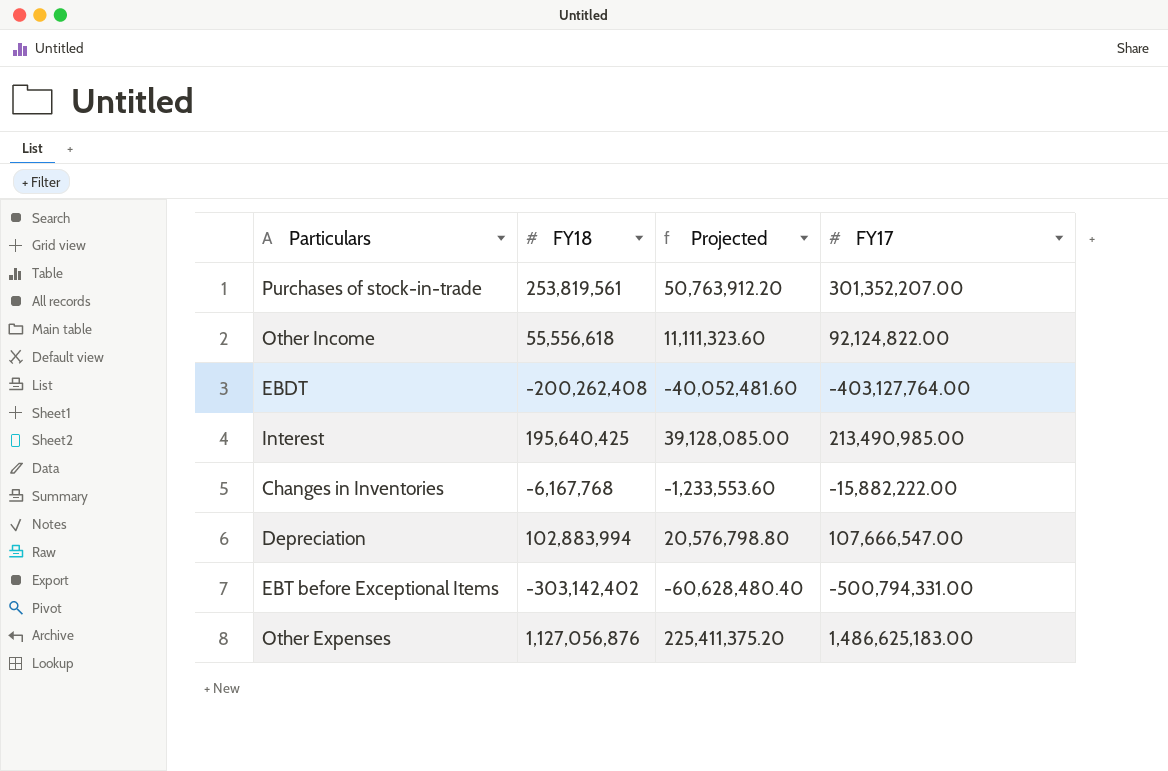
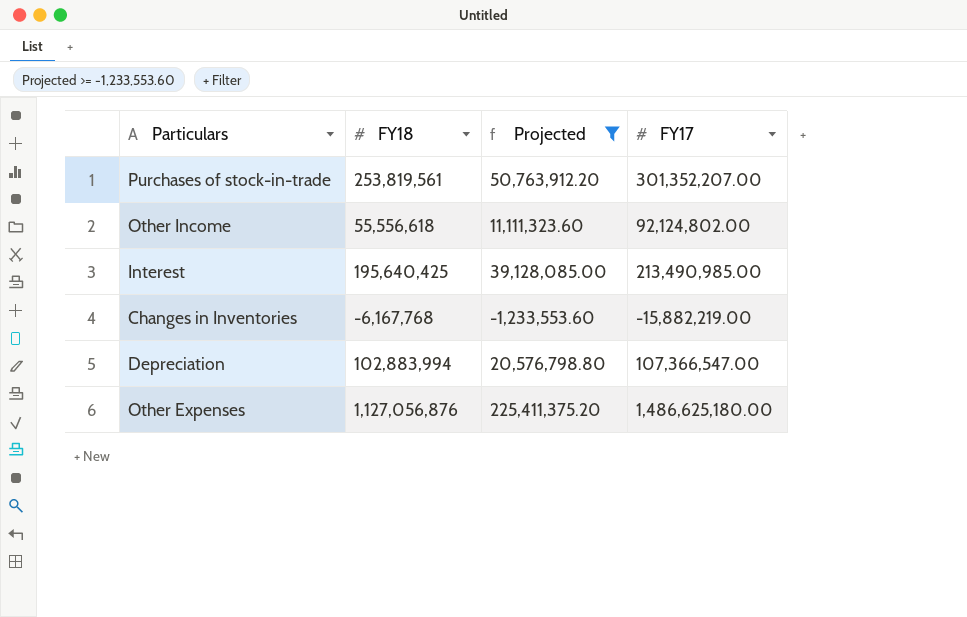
filter: none -> Projected >= -1,233,553.60
Other Income | FY17: 92,124,822.00 -> 92,124,802.00
Changes in Inventories | FY17: -15,882,222.00 -> -15,882,219.00
Depreciation | FY17: 107,666,547.00 -> 107,366,547.00
Other Expenses | FY17: 1,486,625,183.00 -> 1,486,625,180.00

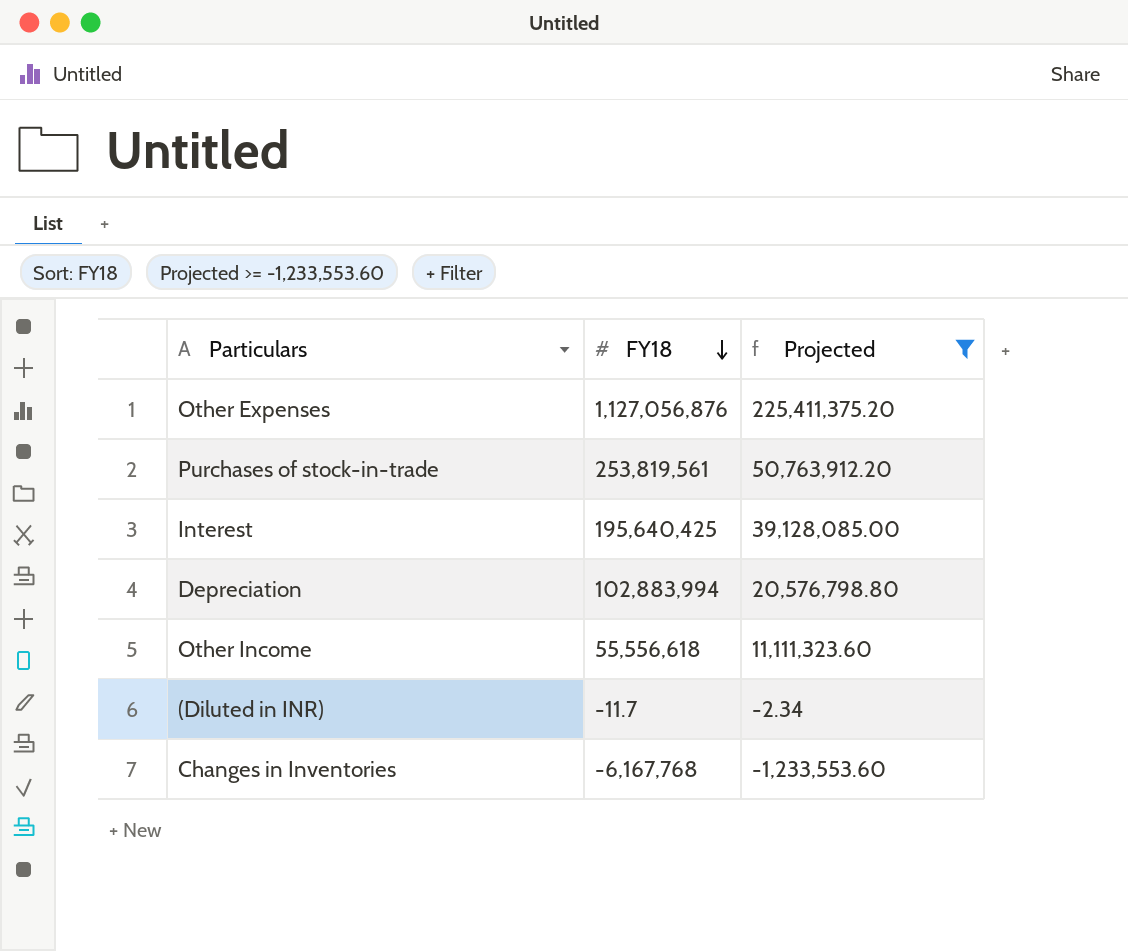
row order: none -> FY18 descending
column FY17 | position: 4 -> none
row (Diluted in INR): none -> -11.7 | -2.34

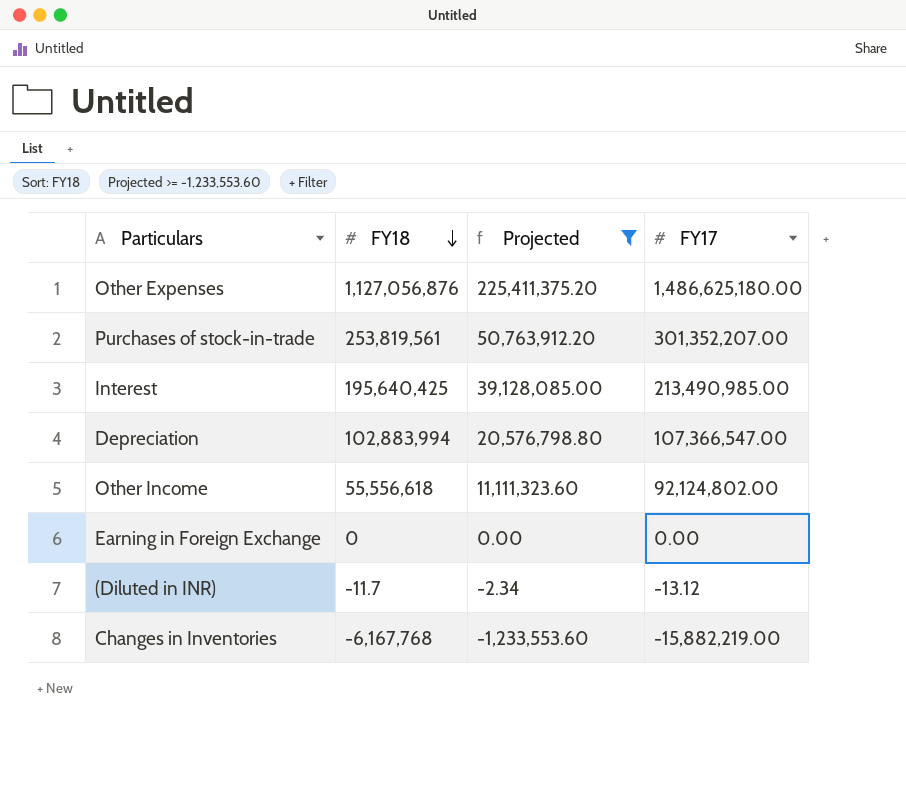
column FY17 | position: none -> 4
row Earning in Foreign Exchange: none -> 0 | 0.00 | 0.00

